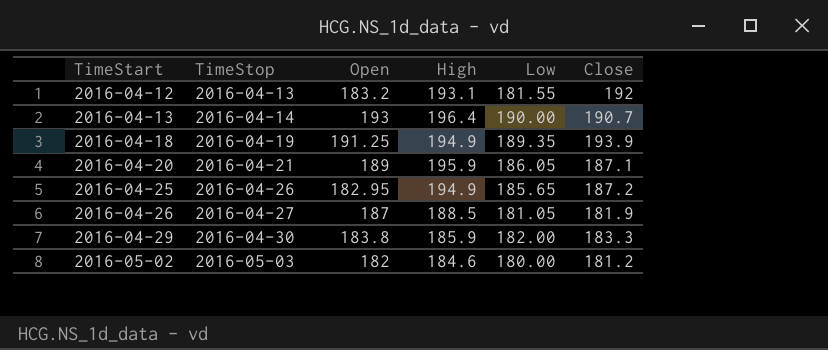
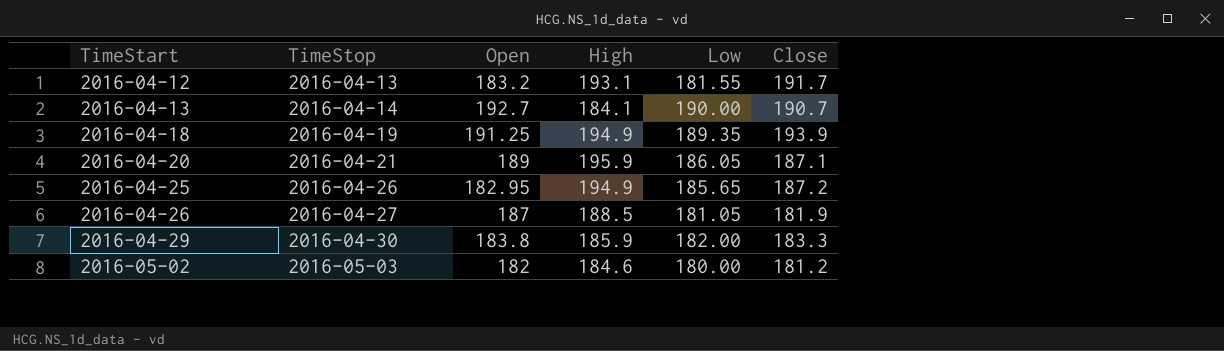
2016-04-12 | Close: 192 -> 191.7
2016-04-13 | Open: 193 -> 192.7
2016-04-13 | High: 196.4 -> 184.1

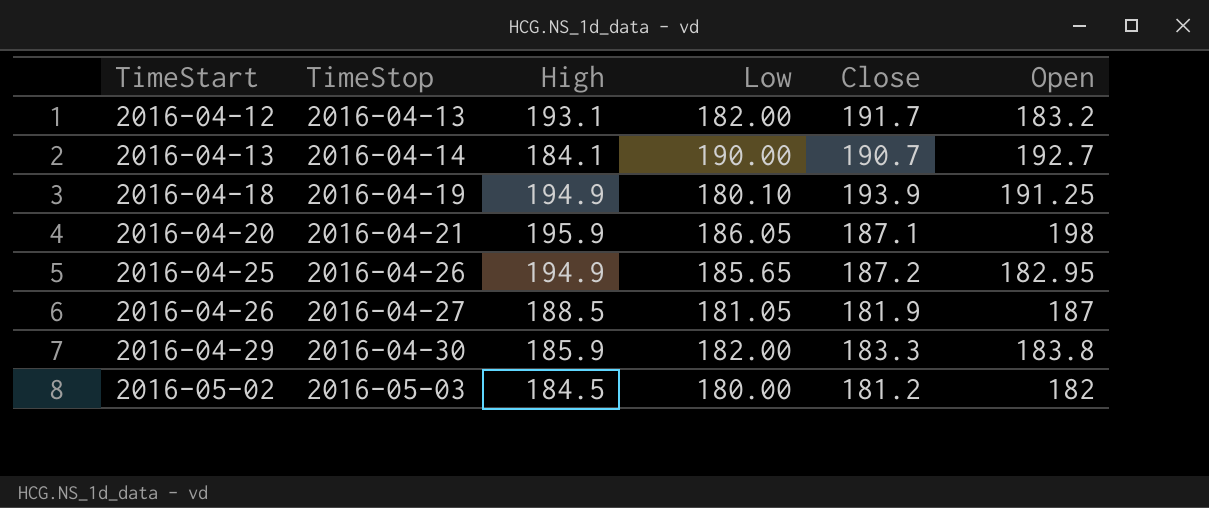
column Open | position: 3 -> 6
2016-04-12 | Low: 181.55 -> 182.00
2016-04-18 | Low: 189.35 -> 180.10
2016-04-20 | Open: 189 -> 198
2016-05-02 | High: 184.6 -> 184.5

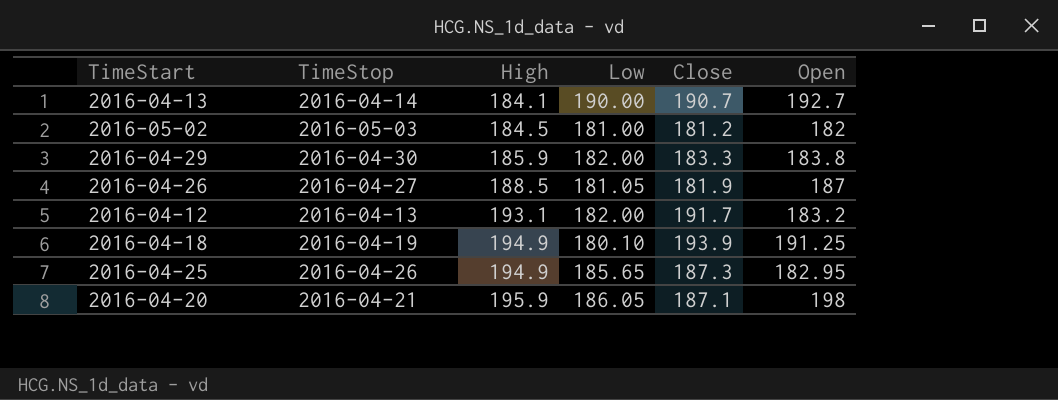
row order: TimeStart ascending -> High ascending
2016-05-02 | Low: 180.00 -> 181.00
2016-04-25 | Close: 187.2 -> 187.3

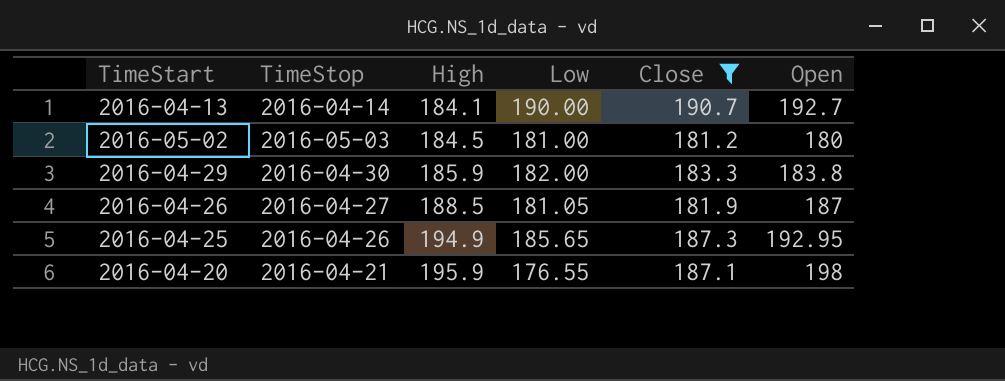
filter: none -> Close <= 190.7
2016-05-02 | Open: 182 -> 180
2016-04-25 | Open: 182.95 -> 192.95
2016-04-20 | Low: 186.05 -> 176.55

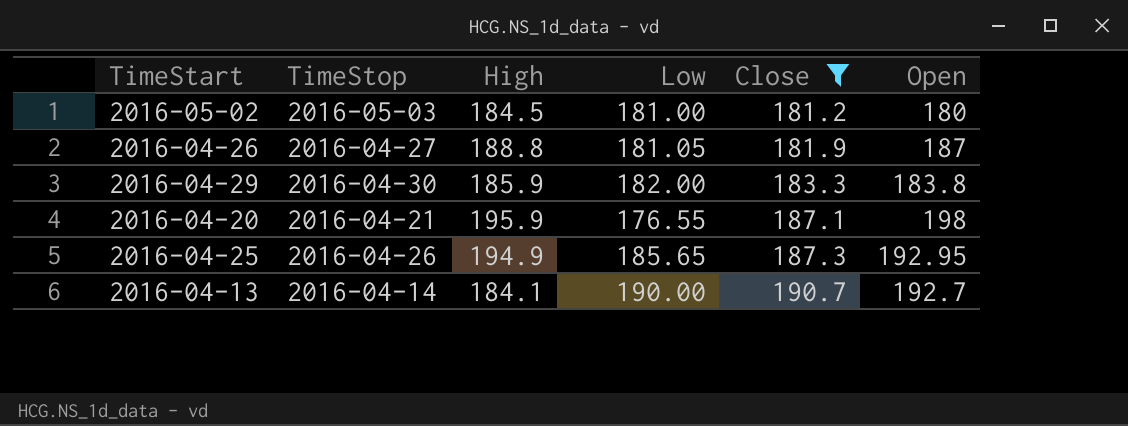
row order: High ascending -> Close ascending
2016-04-26 | High: 188.5 -> 188.8

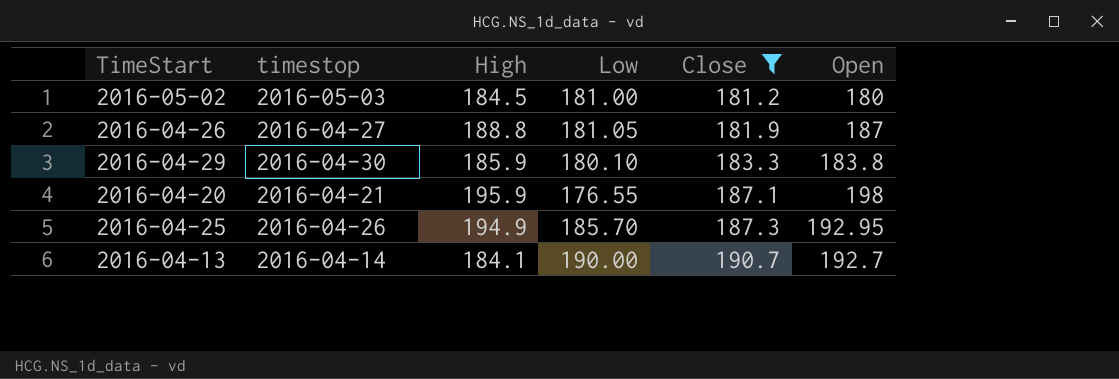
column name: TimeStop -> timestop
2016-04-29 | Low: 182.00 -> 180.10
2016-04-25 | Low: 185.65 -> 185.70

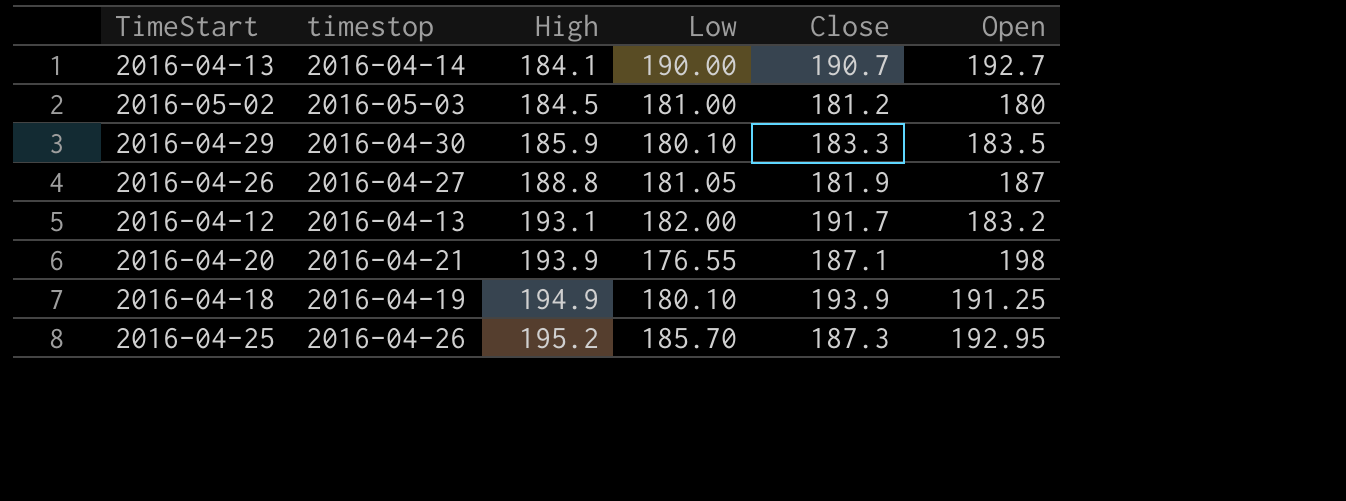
filter: Close <= 190.7 -> none
row order: Close ascending -> High ascending
2016-04-29 | Open: 183.8 -> 183.5
2016-04-20 | High: 195.9 -> 193.9
2016-04-25 | High: 194.9 -> 195.2

